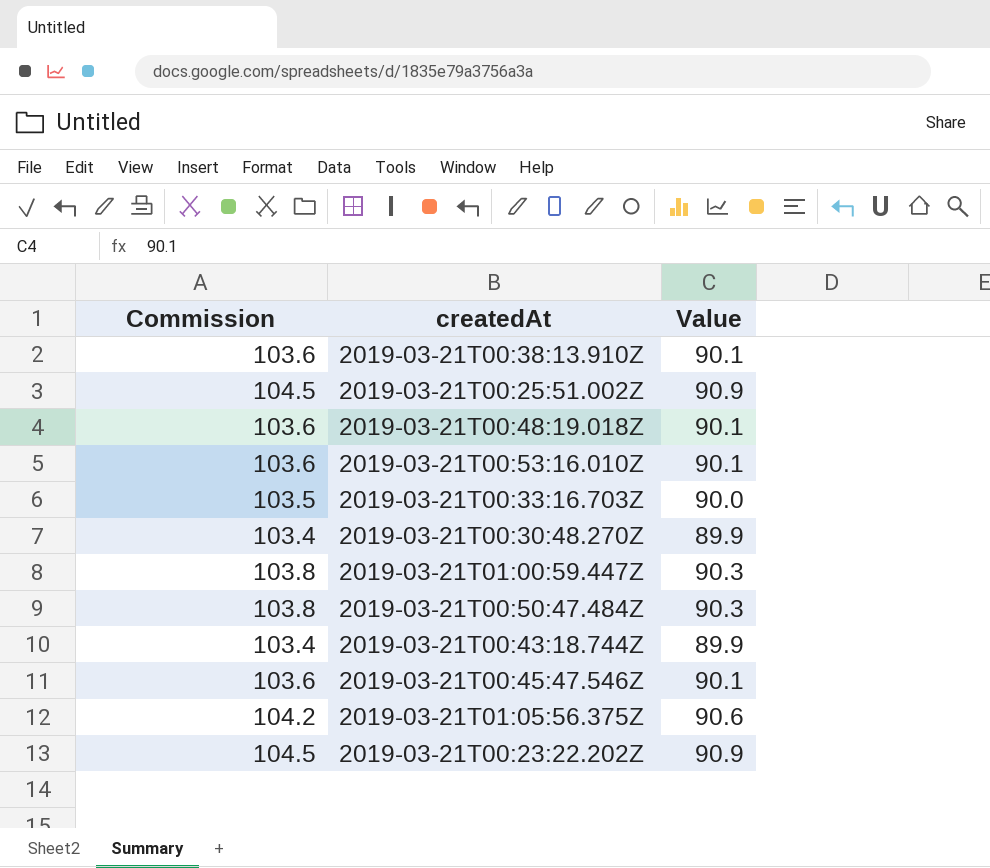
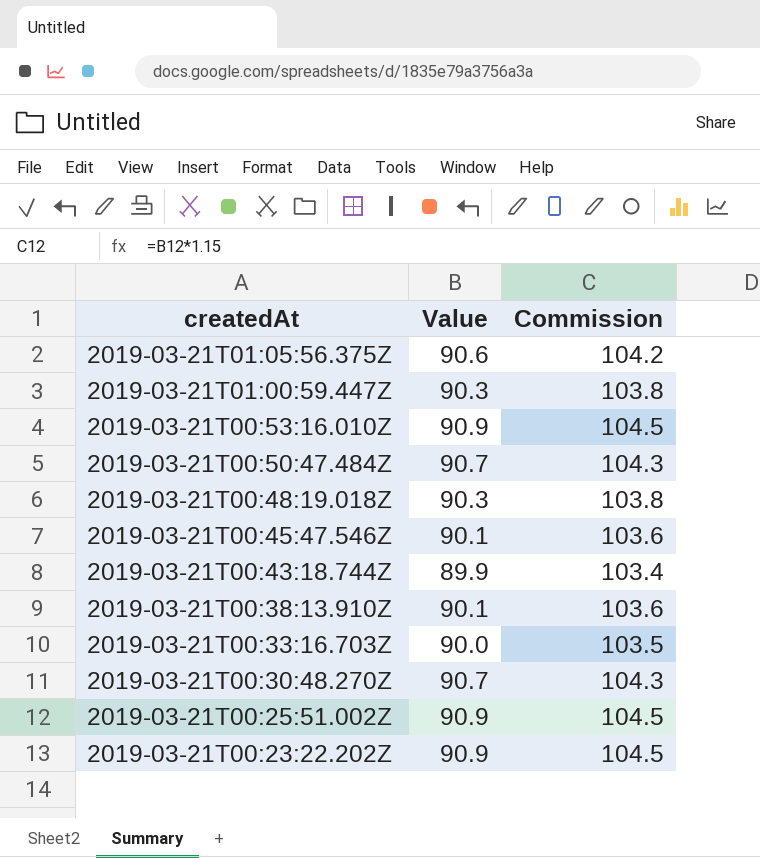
row order: none -> createdAt descending
column Commission | position: 1 -> 3
2019-03-21T00:53:16.010Z | Value: 90.1 -> 90.9
2019-03-21T00:53:16.010Z | Commission: 103.6 -> 104.5
2019-03-21T00:50:47.484Z | Value: 90.3 -> 90.7
2019-03-21T00:50:47.484Z | Commission: 103.8 -> 104.3
2019-03-21T00:48:19.018Z | Value: 90.1 -> 90.3
2019-03-21T00:48:19.018Z | Commission: 103.6 -> 103.8
2019-03-21T00:30:48.270Z | Value: 89.9 -> 90.7
2019-03-21T00:30:48.270Z | Commission: 103.4 -> 104.3

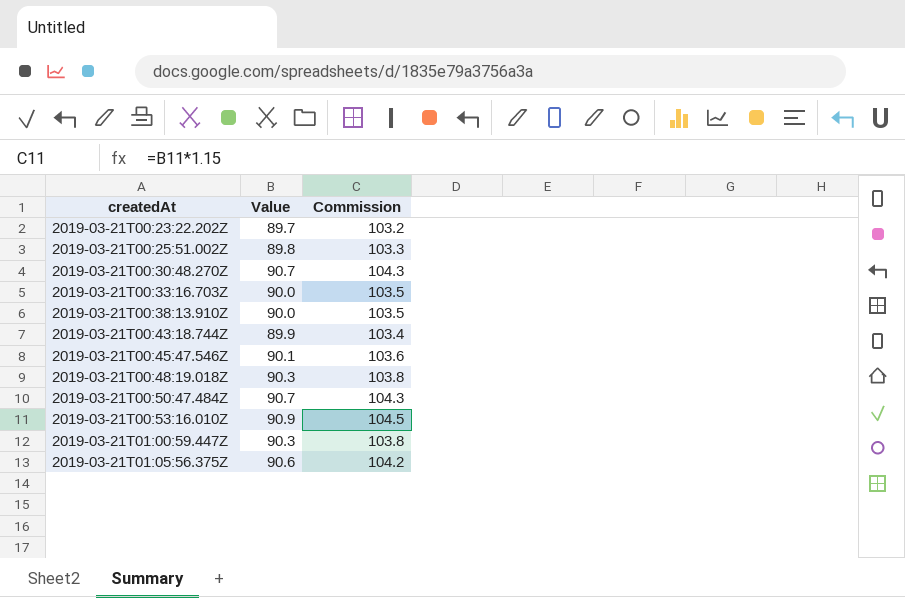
row order: createdAt descending -> createdAt ascending
2019-03-21T00:23:22.202Z | Value: 90.9 -> 89.7
2019-03-21T00:23:22.202Z | Commission: 104.5 -> 103.2
2019-03-21T00:25:51.002Z | Value: 90.9 -> 89.8
2019-03-21T00:25:51.002Z | Commission: 104.5 -> 103.3
2019-03-21T00:38:13.910Z | Value: 90.1 -> 90.0
2019-03-21T00:38:13.910Z | Commission: 103.6 -> 103.5

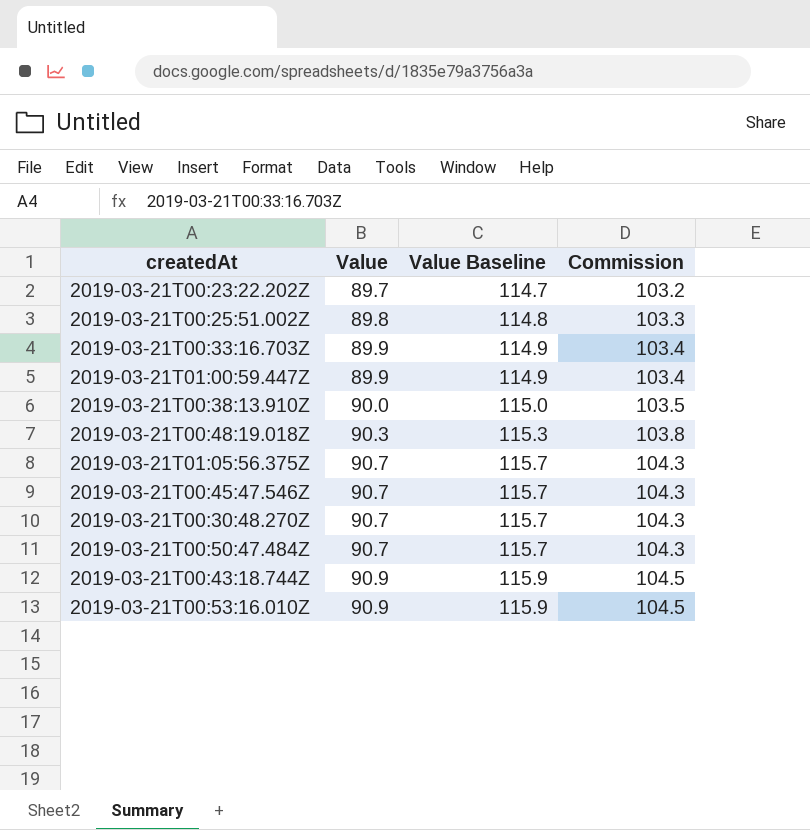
row order: createdAt ascending -> Value ascending
column Value Baseline | formula: none -> [Value] + 25
2019-03-21T00:33:16.703Z | Value: 90.0 -> 89.9
2019-03-21T00:33:16.703Z | Commission: 103.5 -> 103.4
2019-03-21T01:00:59.447Z | Value: 90.3 -> 89.9
2019-03-21T01:00:59.447Z | Commission: 103.8 -> 103.4
2019-03-21T01:05:56.375Z | Value: 90.6 -> 90.7
2019-03-21T01:05:56.375Z | Commission: 104.2 -> 104.3
2019-03-21T00:45:47.546Z | Value: 90.1 -> 90.7
2019-03-21T00:45:47.546Z | Commission: 103.6 -> 104.3
2019-03-21T00:43:18.744Z | Value: 89.9 -> 90.9
2019-03-21T00:43:18.744Z | Commission: 103.4 -> 104.5

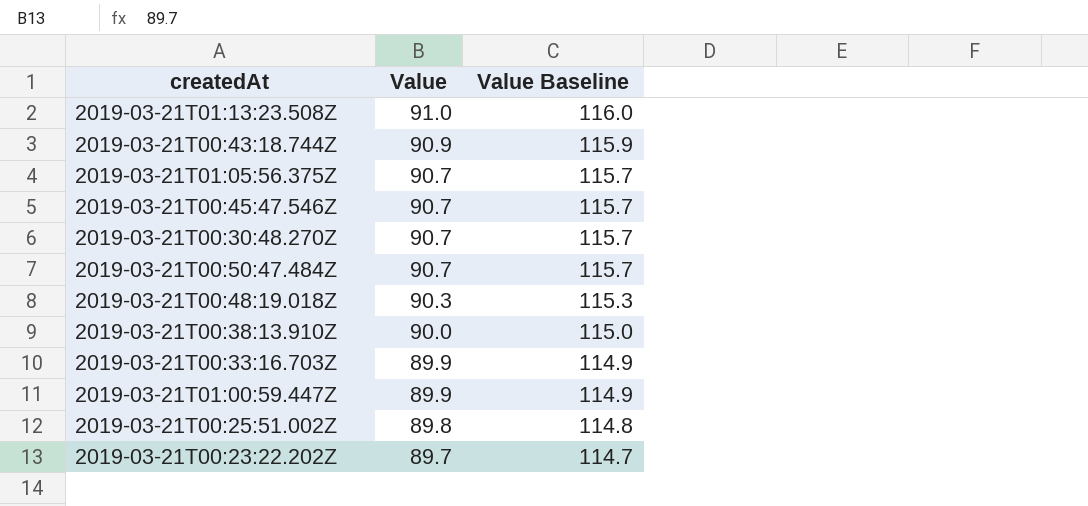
row order: Value ascending -> Value descending
column Commission | formula: [Value] * 1.15 -> none
row 2019-03-21T00:53:16.010Z: 90.9 | 115.9 | 104.5 -> none
row 2019-03-21T01:13:23.508Z: none -> 91.0 | 116.0

